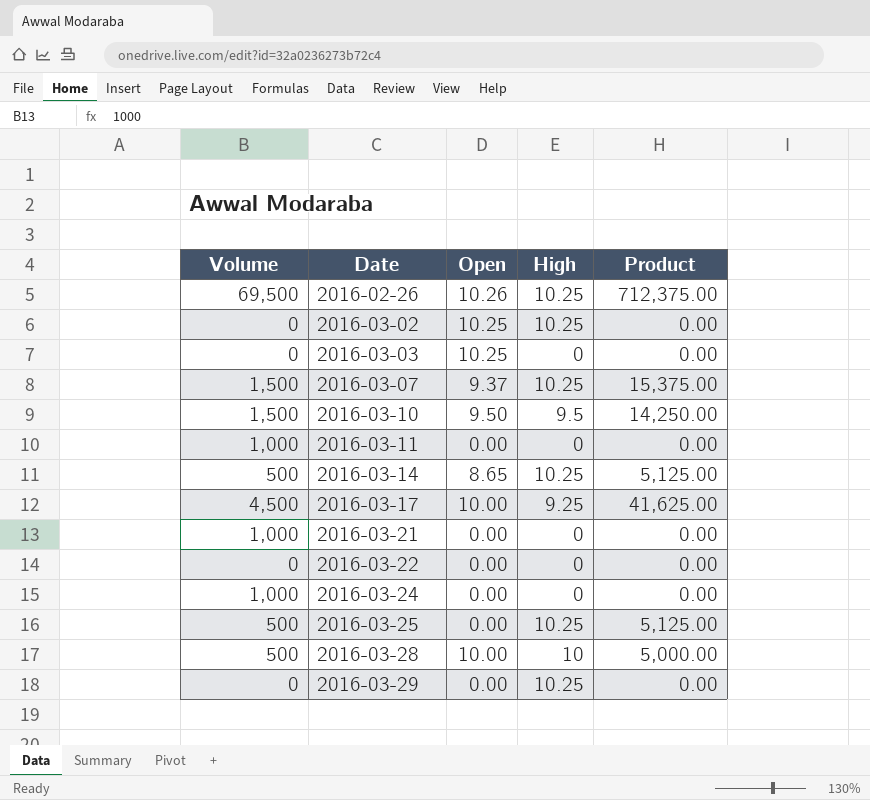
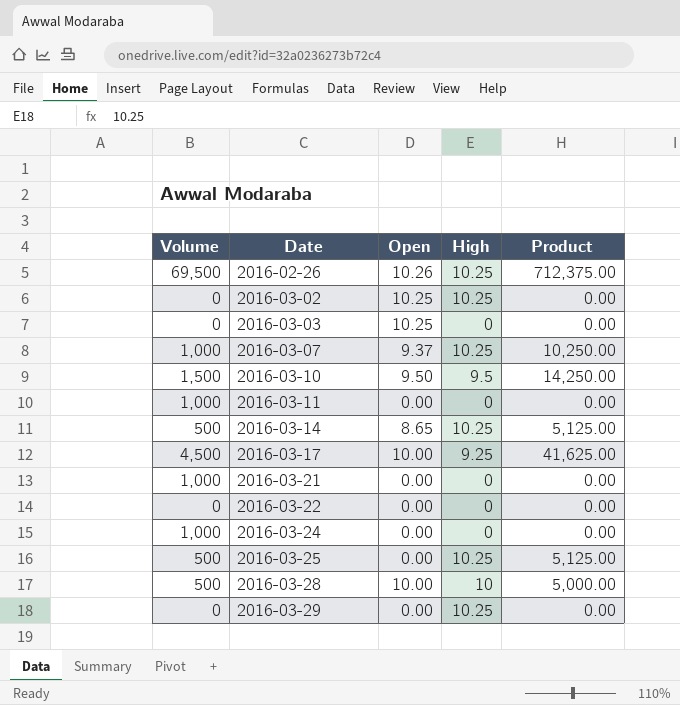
2016-03-07 | Volume: 1,500 -> 1,000
2016-03-07 | Product: 15,375.00 -> 10,250.00

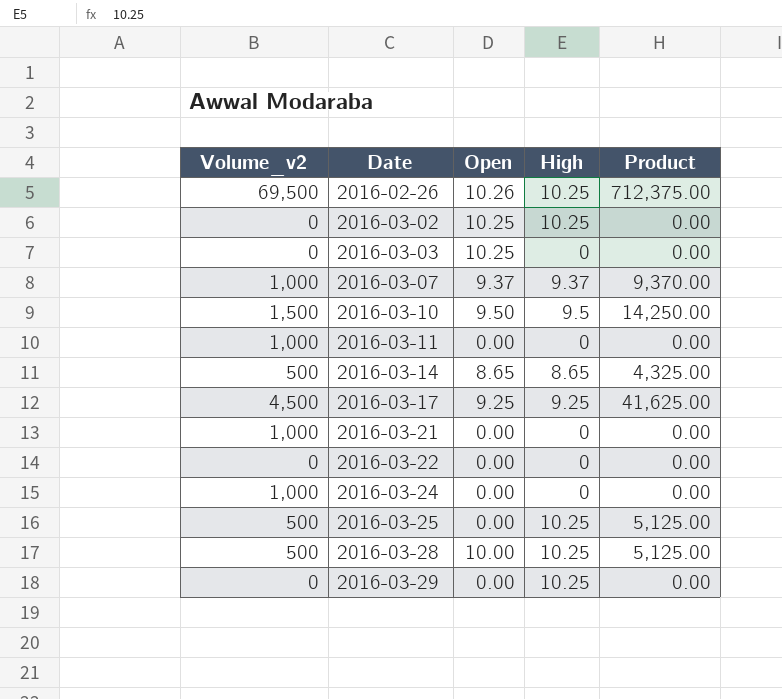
column name: Volume -> Volume_v2
2016-03-07 | High: 10.25 -> 9.37
2016-03-07 | Product: 10,250.00 -> 9,370.00
2016-03-14 | High: 10.25 -> 8.65
2016-03-14 | Product: 5,125.00 -> 4,325.00
2016-03-17 | Open: 10.00 -> 9.25
2016-03-28 | High: 10 -> 10.25
2016-03-28 | Product: 5,000.00 -> 5,125.00

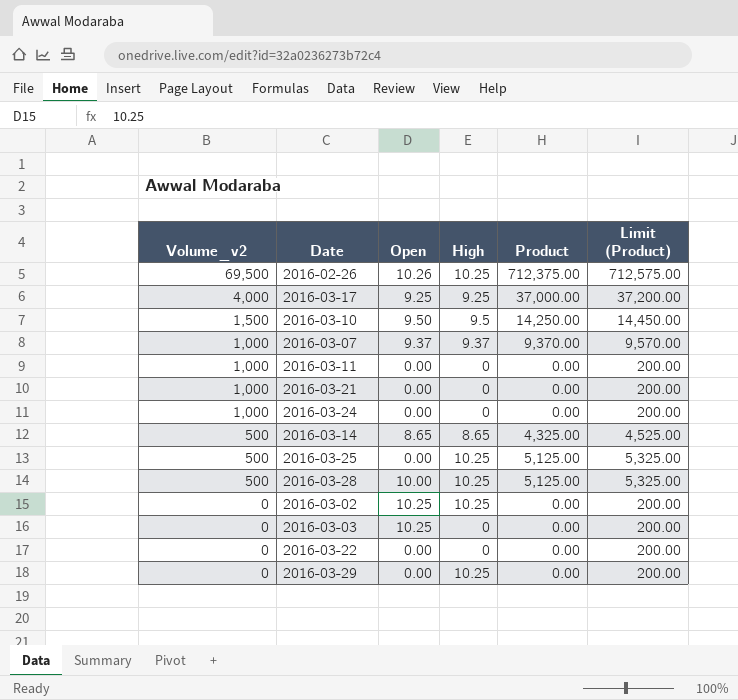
row order: Date ascending -> Volume_v2 descending
column Limit (Product) | formula: none -> [Product] + 200
2016-03-17 | Volume_v2: 4,500 -> 4,000
2016-03-17 | Product: 41,625.00 -> 37,000.00

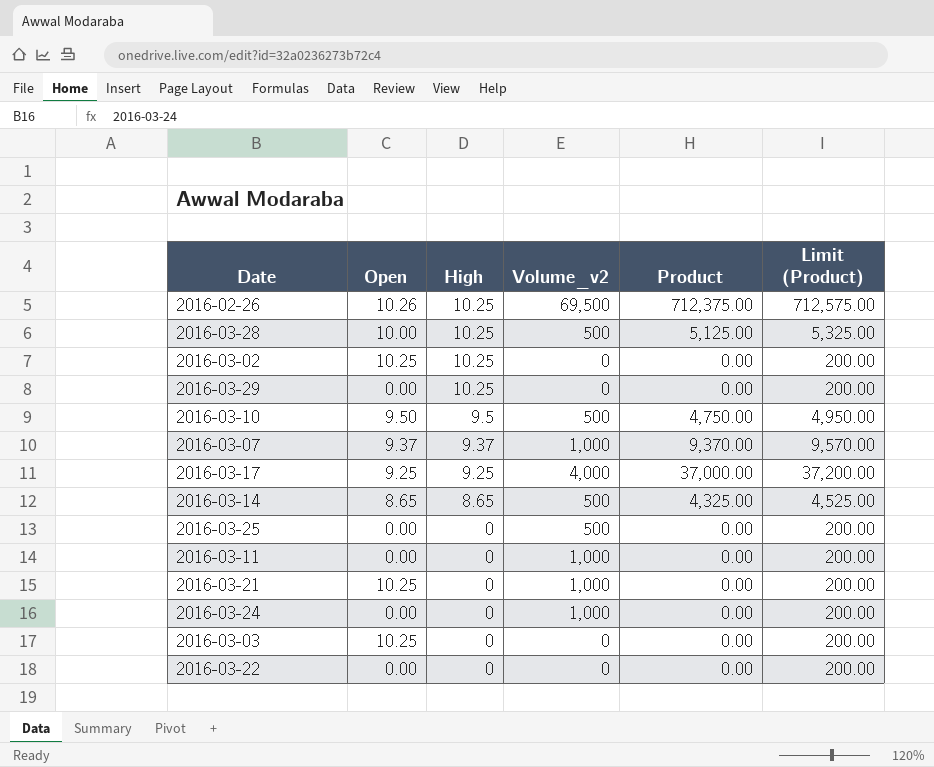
row order: Volume_v2 descending -> High descending
column Volume_v2 | position: 1 -> 4
2016-03-10 | Volume_v2: 1,500 -> 500
2016-03-10 | Product: 14,250.00 -> 4,750.00
2016-03-10 | Limit (Product): 14,450.00 -> 4,950.00
2016-03-25 | High: 10.25 -> 0
2016-03-25 | Product: 5,125.00 -> 0.00
2016-03-25 | Limit (Product): 5,325.00 -> 200.00
2016-03-21 | Open: 0.00 -> 10.25

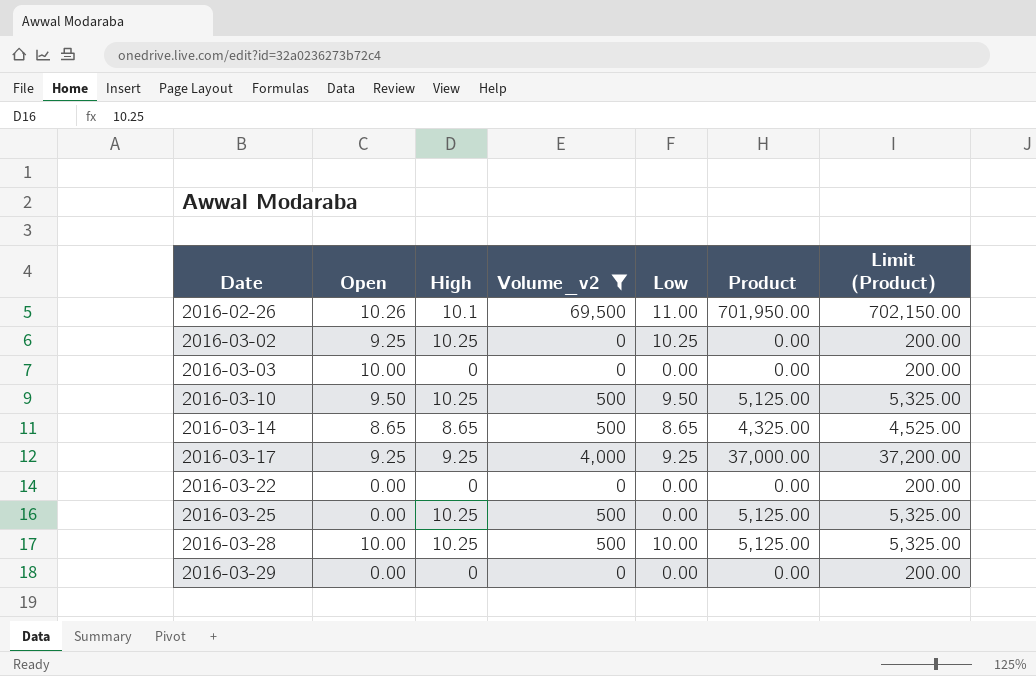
filter: none -> Volume_v2 != 1,000
row order: High descending -> Date ascending
column Low | position: none -> 5
2016-02-26 | High: 10.25 -> 10.1
2016-02-26 | Product: 712,375.00 -> 701,950.00
2016-02-26 | Limit (Product): 712,575.00 -> 702,150.00
2016-03-02 | Open: 10.25 -> 9.25
2016-03-03 | Open: 10.25 -> 10.00
2016-03-10 | High: 9.5 -> 10.25
2016-03-10 | Product: 4,750.00 -> 5,125.00
2016-03-10 | Limit (Product): 4,950.00 -> 5,325.00
2016-03-25 | High: 0 -> 10.25
2016-03-25 | Product: 0.00 -> 5,125.00
2016-03-25 | Limit (Product): 200.00 -> 5,325.00
2016-03-29 | High: 10.25 -> 0

